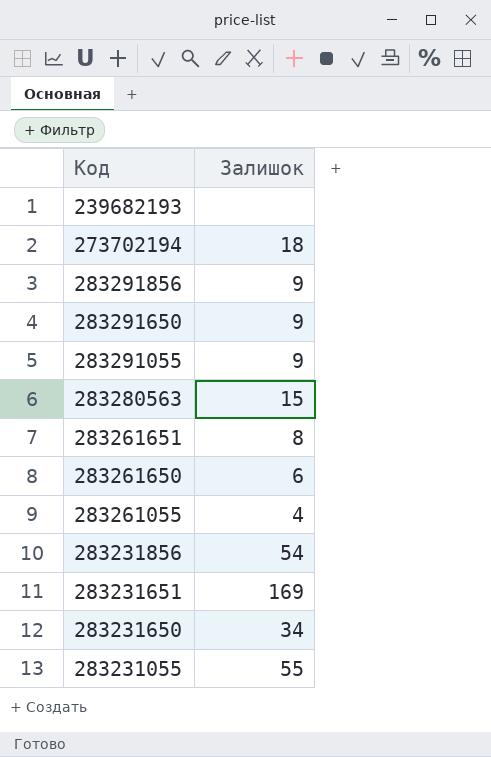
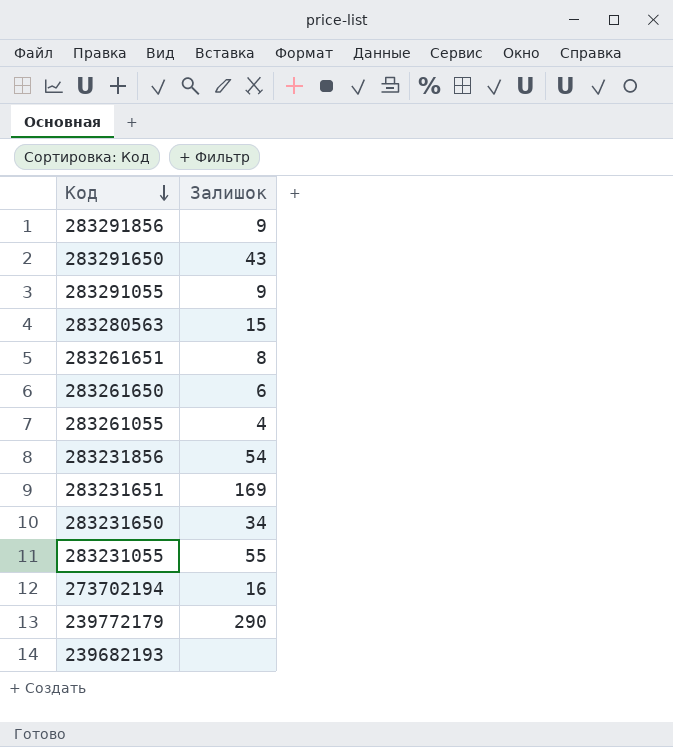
row order: none -> Код descending
283291650 | Залишок: 9 -> 43
273702194 | Залишок: 18 -> 16
row 239772179: none -> 290

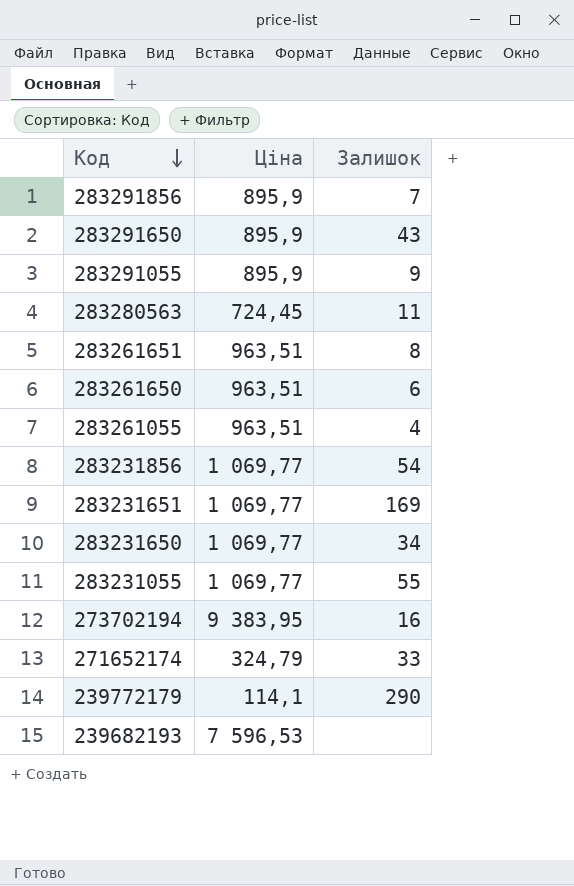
column Ціна | position: none -> 2
283291856 | Залишок: 9 -> 7
283280563 | Залишок: 15 -> 11
row 271652174: none -> 324,79 | 33

